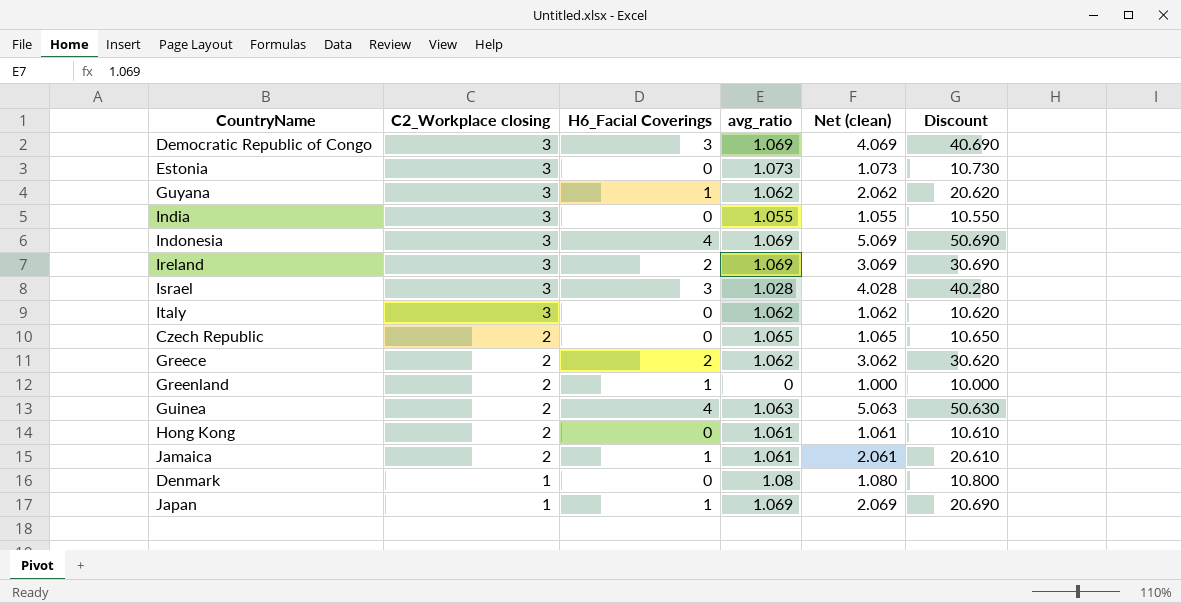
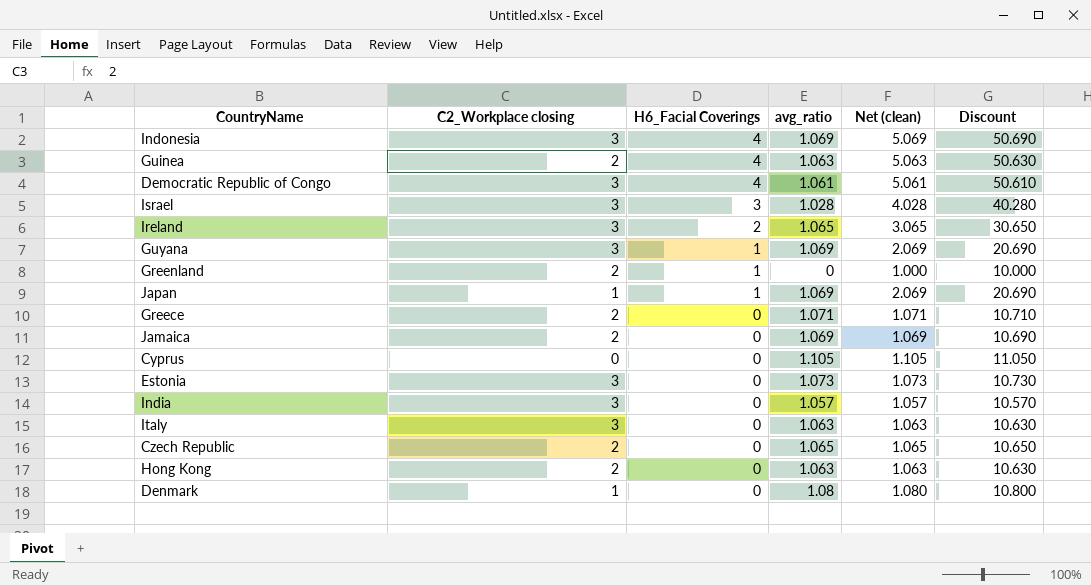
row order: C2_Workplace closing descending -> H6_Facial Coverings descending
Democratic Republic of Congo | H6_Facial Coverings: 3 -> 4
Democratic Republic of Congo | avg_ratio: 1.069 -> 1.061
Democratic Republic of Congo | Net (clean): 4.069 -> 5.061
Democratic Republic of Congo | Discount: 40.690 -> 50.610
Ireland | avg_ratio: 1.069 -> 1.065
Ireland | Net (clean): 3.069 -> 3.065
Ireland | Discount: 30.690 -> 30.650
Guyana | avg_ratio: 1.062 -> 1.069
Guyana | Net (clean): 2.062 -> 2.069
Guyana | Discount: 20.620 -> 20.690
Greece | H6_Facial Coverings: 2 -> 0
Greece | avg_ratio: 1.062 -> 1.071
Greece | Net (clean): 3.062 -> 1.071
Greece | Discount: 30.620 -> 10.710
Jamaica | H6_Facial Coverings: 1 -> 0
Jamaica | avg_ratio: 1.061 -> 1.069
Jamaica | Net (clean): 2.061 -> 1.069
Jamaica | Discount: 20.610 -> 10.690
row Cyprus: none -> 0 | 0 | 1.105 | 1.105 | 11.050
India | avg_ratio: 1.055 -> 1.057
India | Net (clean): 1.055 -> 1.057
India | Discount: 10.550 -> 10.570
Italy | avg_ratio: 1.062 -> 1.063
Italy | Net (clean): 1.062 -> 1.063
Italy | Discount: 10.620 -> 10.630
Hong Kong | avg_ratio: 1.061 -> 1.063
Hong Kong | Net (clean): 1.061 -> 1.063
Hong Kong | Discount: 10.610 -> 10.630

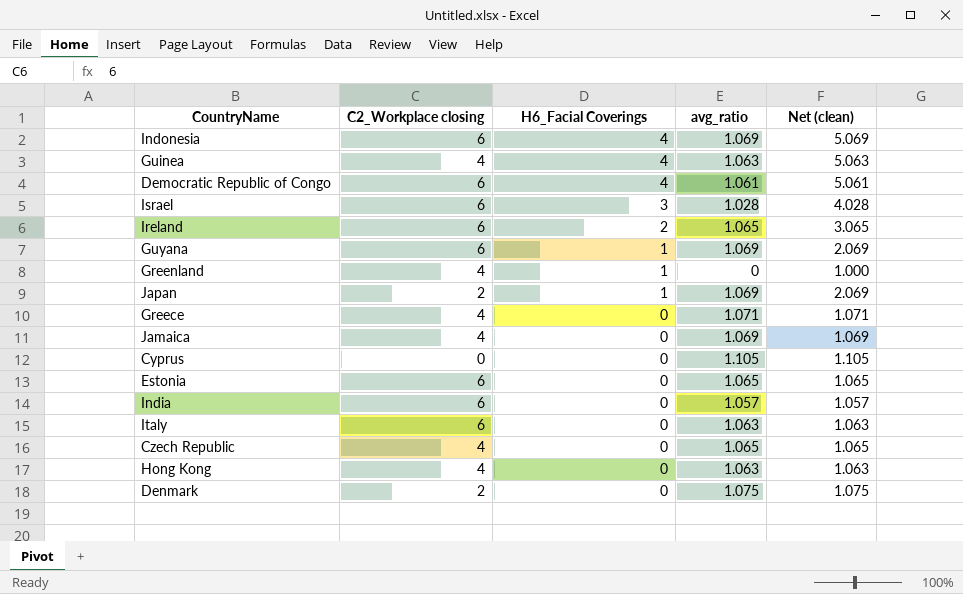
column Discount | formula: [Net (clean)] * 10 -> none
Indonesia | C2_Workplace closing: 3 -> 6
Guinea | C2_Workplace closing: 2 -> 4
Democratic Republic of Congo | C2_Workplace closing: 3 -> 6
Israel | C2_Workplace closing: 3 -> 6
Ireland | C2_Workplace closing: 3 -> 6
Guyana | C2_Workplace closing: 3 -> 6
Greenland | C2_Workplace closing: 2 -> 4
Japan | C2_Workplace closing: 1 -> 2
Greece | C2_Workplace closing: 2 -> 4
Jamaica | C2_Workplace closing: 2 -> 4
Estonia | C2_Workplace closing: 3 -> 6
Estonia | avg_ratio: 1.073 -> 1.065
Estonia | Net (clean): 1.073 -> 1.065
India | C2_Workplace closing: 3 -> 6
Italy | C2_Workplace closing: 3 -> 6
Czech Republic | C2_Workplace closing: 2 -> 4
Hong Kong | C2_Workplace closing: 2 -> 4
Denmark | C2_Workplace closing: 1 -> 2
Denmark | avg_ratio: 1.08 -> 1.075
Denmark | Net (clean): 1.080 -> 1.075

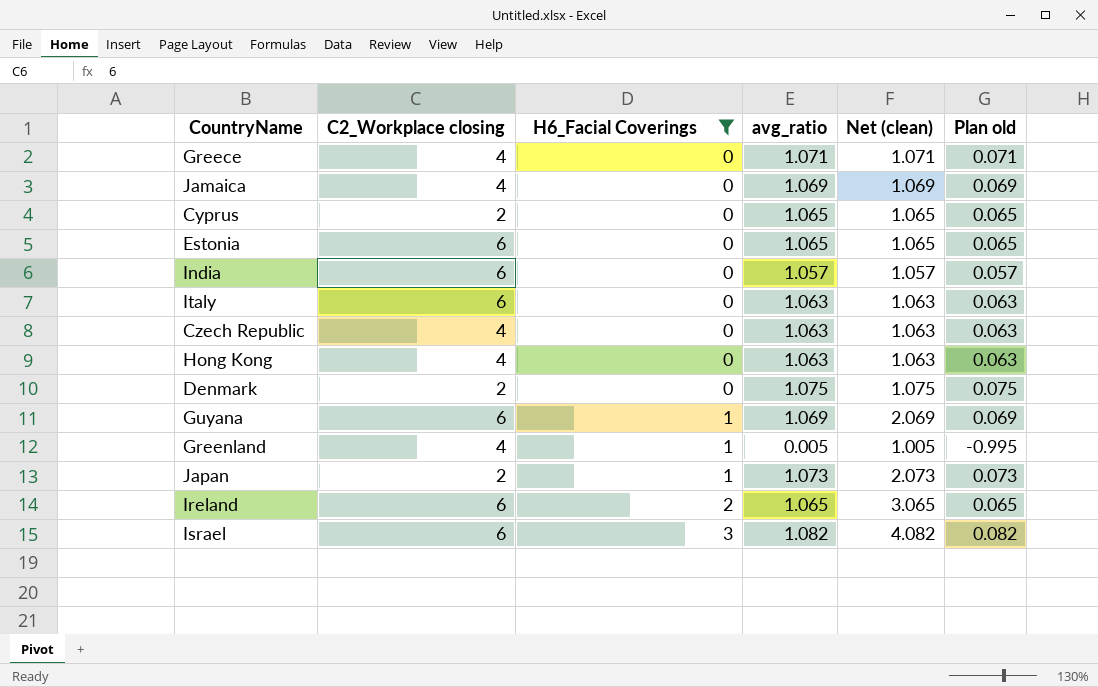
filter: none -> H6_Facial Coverings != 4
row order: H6_Facial Coverings descending -> H6_Facial Coverings ascending
column Plan old | formula: none -> [avg_ratio] - 1
Cyprus | C2_Workplace closing: 0 -> 2
Cyprus | avg_ratio: 1.105 -> 1.065
Cyprus | Net (clean): 1.105 -> 1.065
Czech Republic | avg_ratio: 1.065 -> 1.063
Czech Republic | Net (clean): 1.065 -> 1.063
Greenland | avg_ratio: 0 -> 0.005
Greenland | Net (clean): 1.000 -> 1.005
Japan | avg_ratio: 1.069 -> 1.073
Japan | Net (clean): 2.069 -> 2.073
Israel | avg_ratio: 1.028 -> 1.082
Israel | Net (clean): 4.028 -> 4.082

